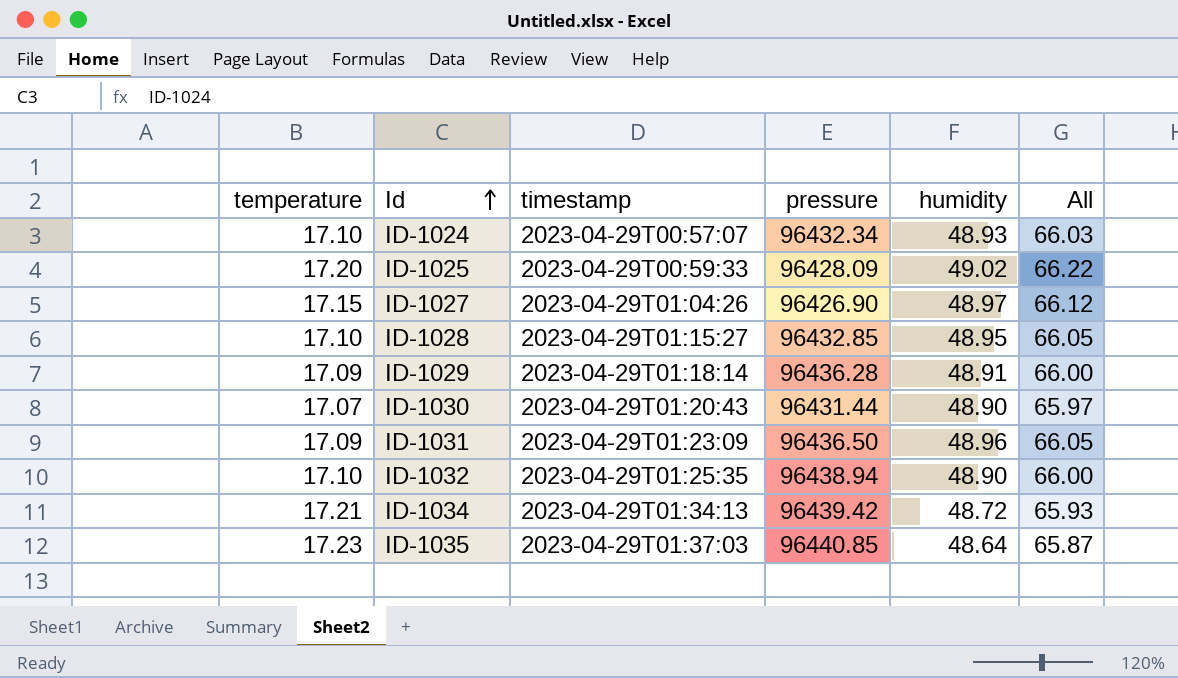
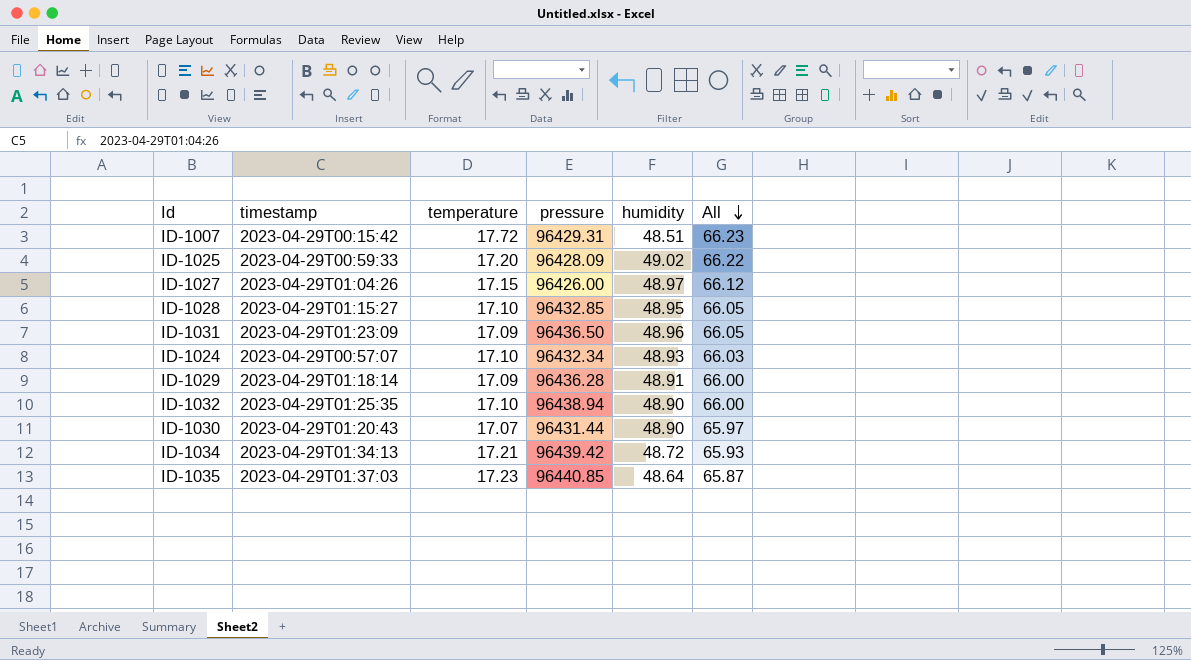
row order: Id ascending -> All descending
column temperature | position: 1 -> 3
row ID-1007: none -> 2023-04-29T00:15:42 | 17.72 | 96429.31 | 48.51 | 66.23
ID-1027 | pressure: 96426.90 -> 96426.00

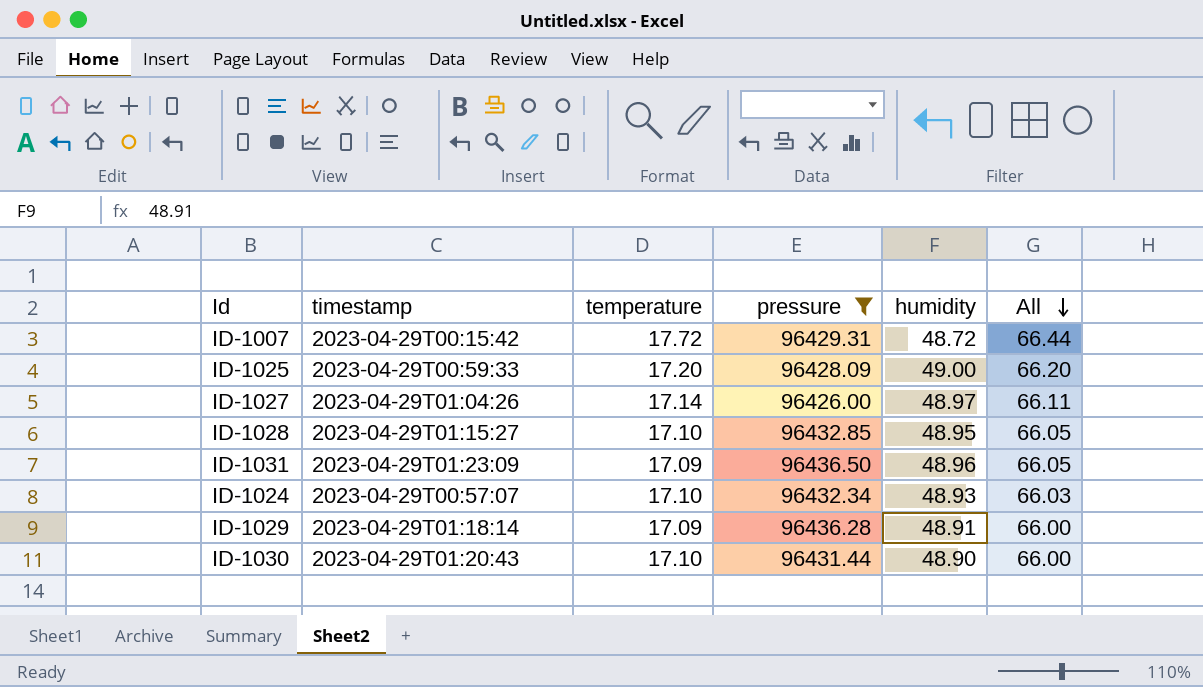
filter: none -> pressure <= 96436.50
ID-1007 | humidity: 48.51 -> 48.72
ID-1007 | All: 66.23 -> 66.44
ID-1025 | humidity: 49.02 -> 49.00
ID-1025 | All: 66.22 -> 66.20
ID-1027 | temperature: 17.15 -> 17.14
ID-1027 | All: 66.12 -> 66.11
ID-1030 | temperature: 17.07 -> 17.10
ID-1030 | All: 65.97 -> 66.00

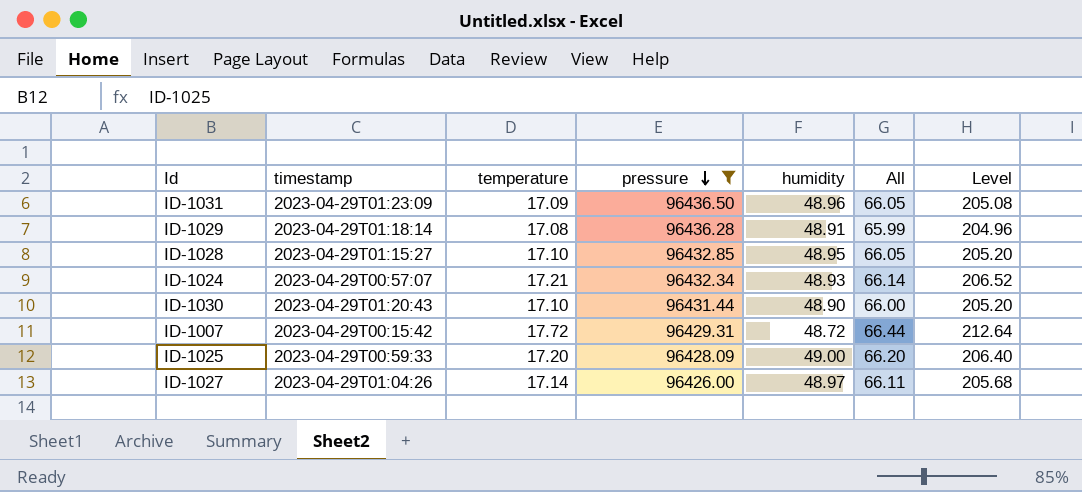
row order: All descending -> pressure descending
column Level | formula: none -> [temperature] * 12
ID-1029 | temperature: 17.09 -> 17.08
ID-1029 | All: 66.00 -> 65.99
ID-1024 | temperature: 17.10 -> 17.21
ID-1024 | All: 66.03 -> 66.14

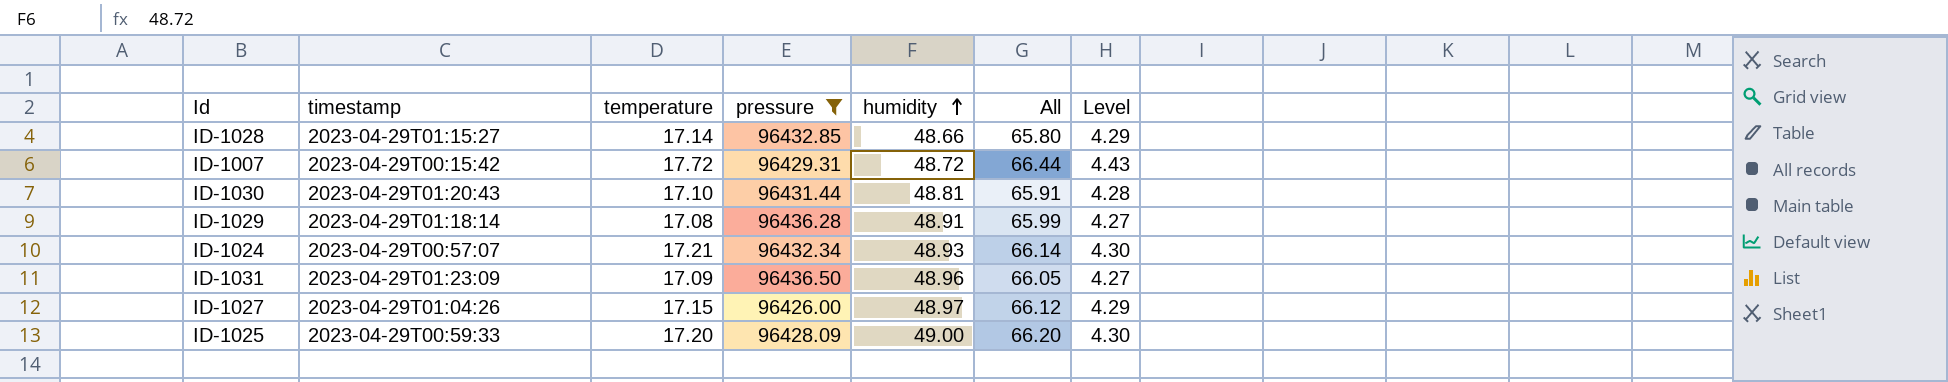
row order: pressure descending -> humidity ascending
column Level | formula: [temperature] * 12 -> [temperature] * 0.25
ID-1028 | temperature: 17.10 -> 17.14
ID-1028 | humidity: 48.95 -> 48.66
ID-1028 | All: 66.05 -> 65.80
ID-1030 | humidity: 48.90 -> 48.81
ID-1030 | All: 66.00 -> 65.91
ID-1027 | temperature: 17.14 -> 17.15
ID-1027 | All: 66.11 -> 66.12

